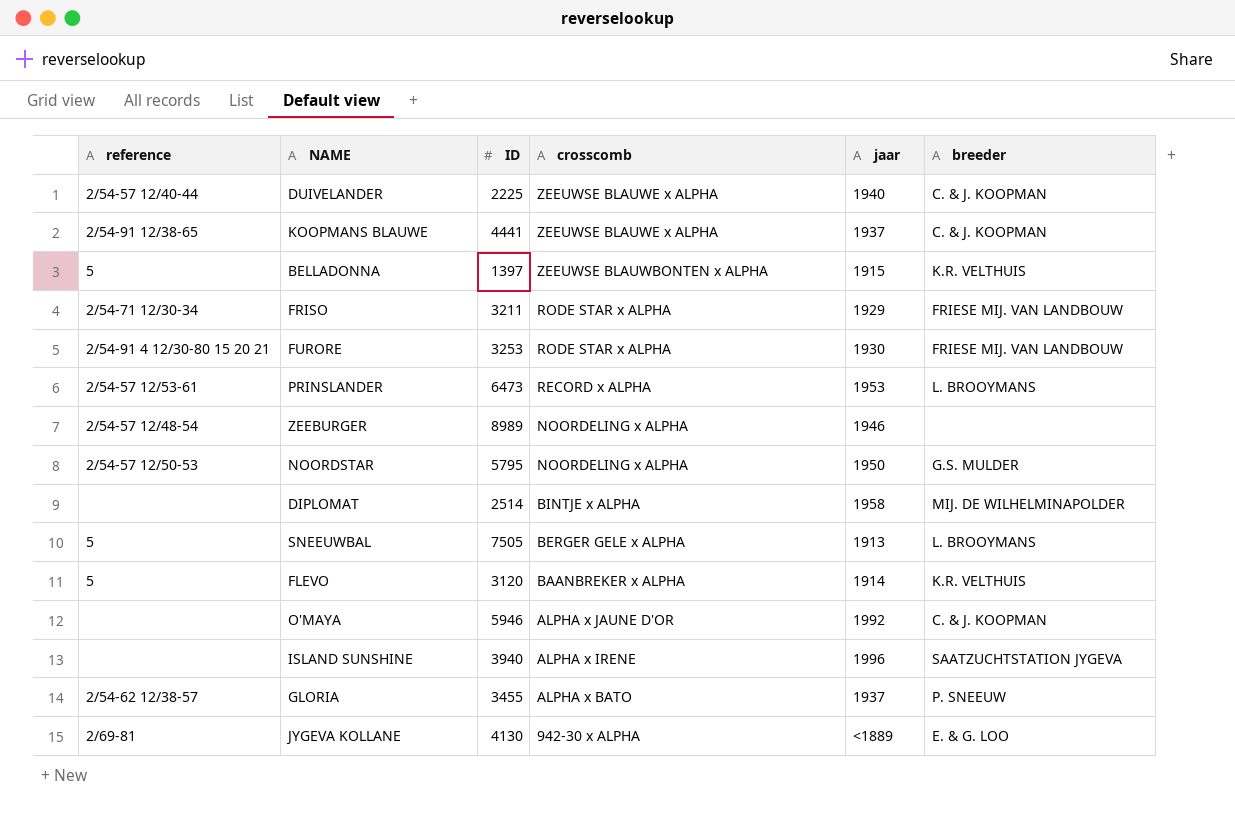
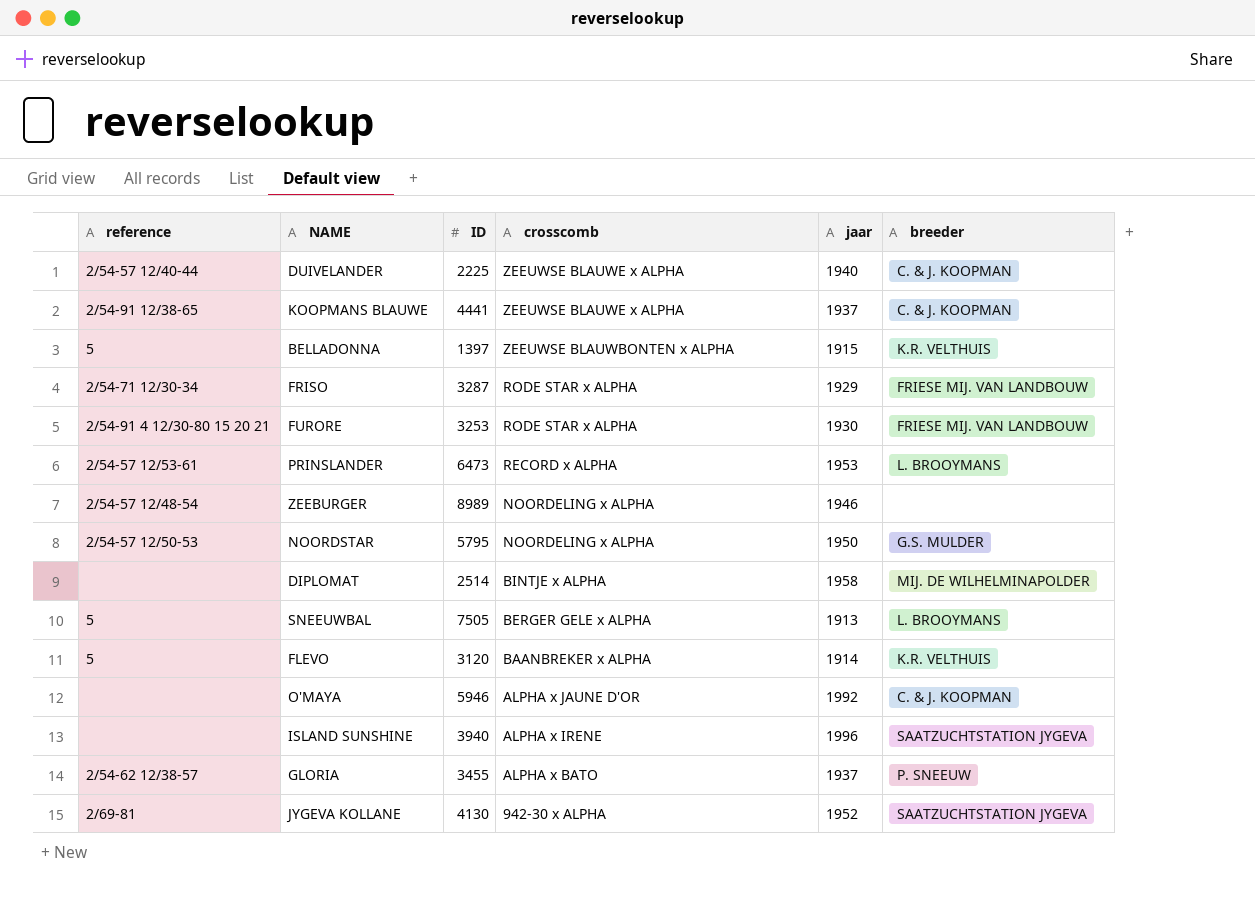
FRISO | ID: 3211 -> 3287
JYGEVA KOLLANE | jaar: <1889 -> 1952
JYGEVA KOLLANE | breeder: E. & G. LOO -> SAATZUCHTSTATION JYGEVA

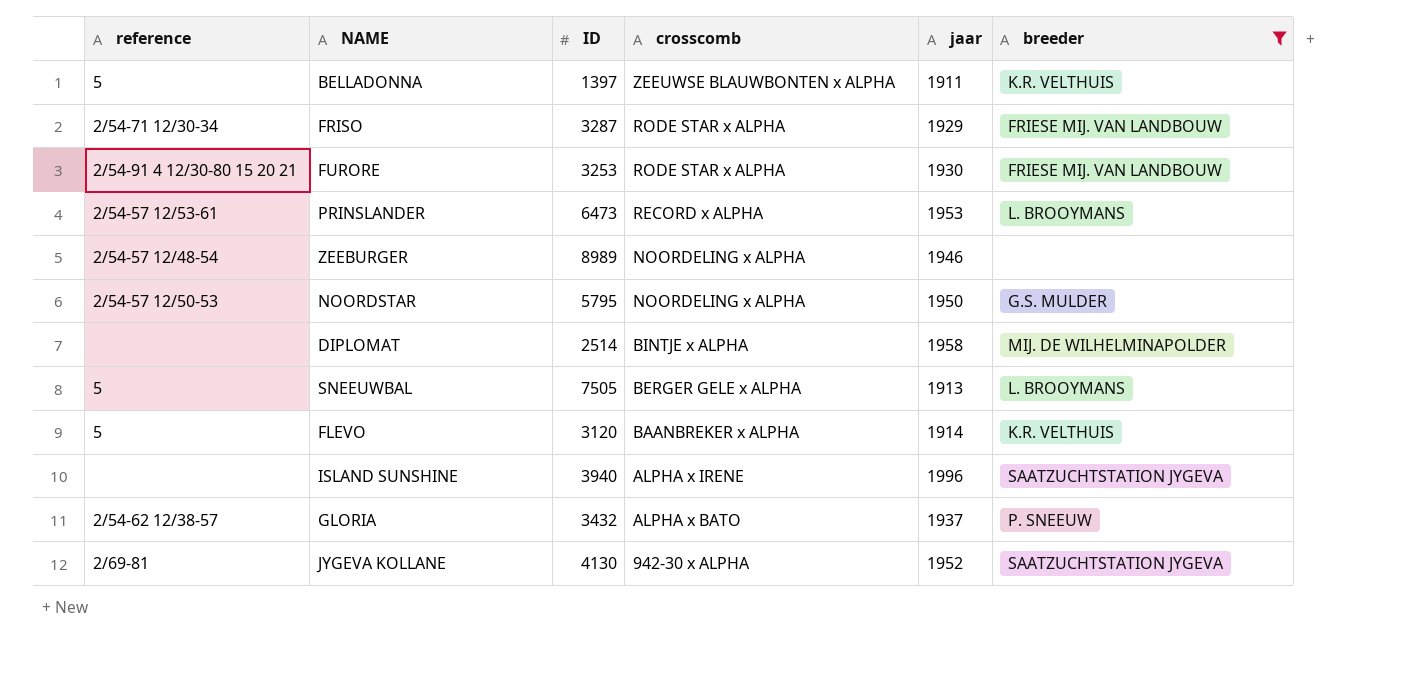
filter: none -> breeder != C. & J. KOOPMAN
BELLADONNA | jaar: 1915 -> 1911
GLORIA | ID: 3455 -> 3432

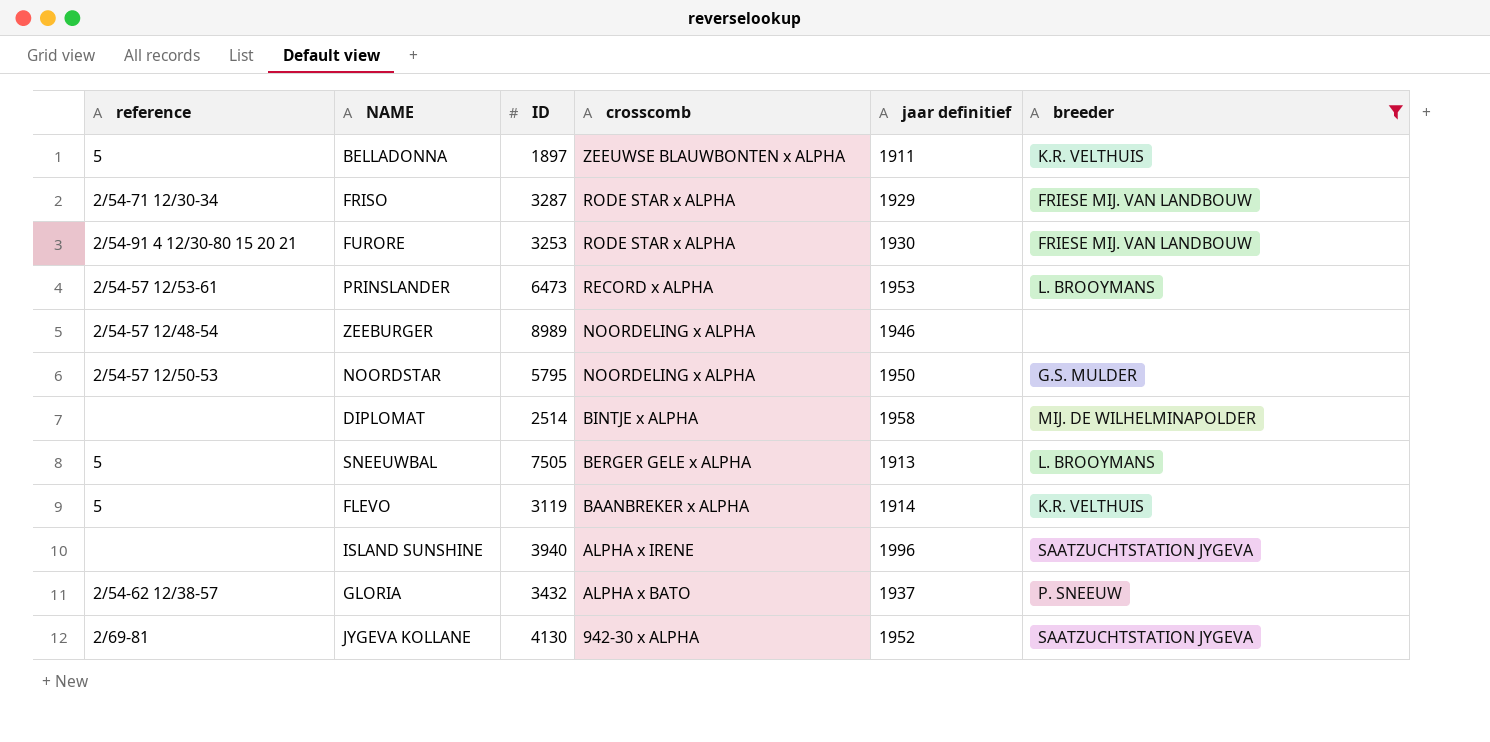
column name: jaar -> jaar definitief
BELLADONNA | ID: 1397 -> 1897
FLEVO | ID: 3120 -> 3119

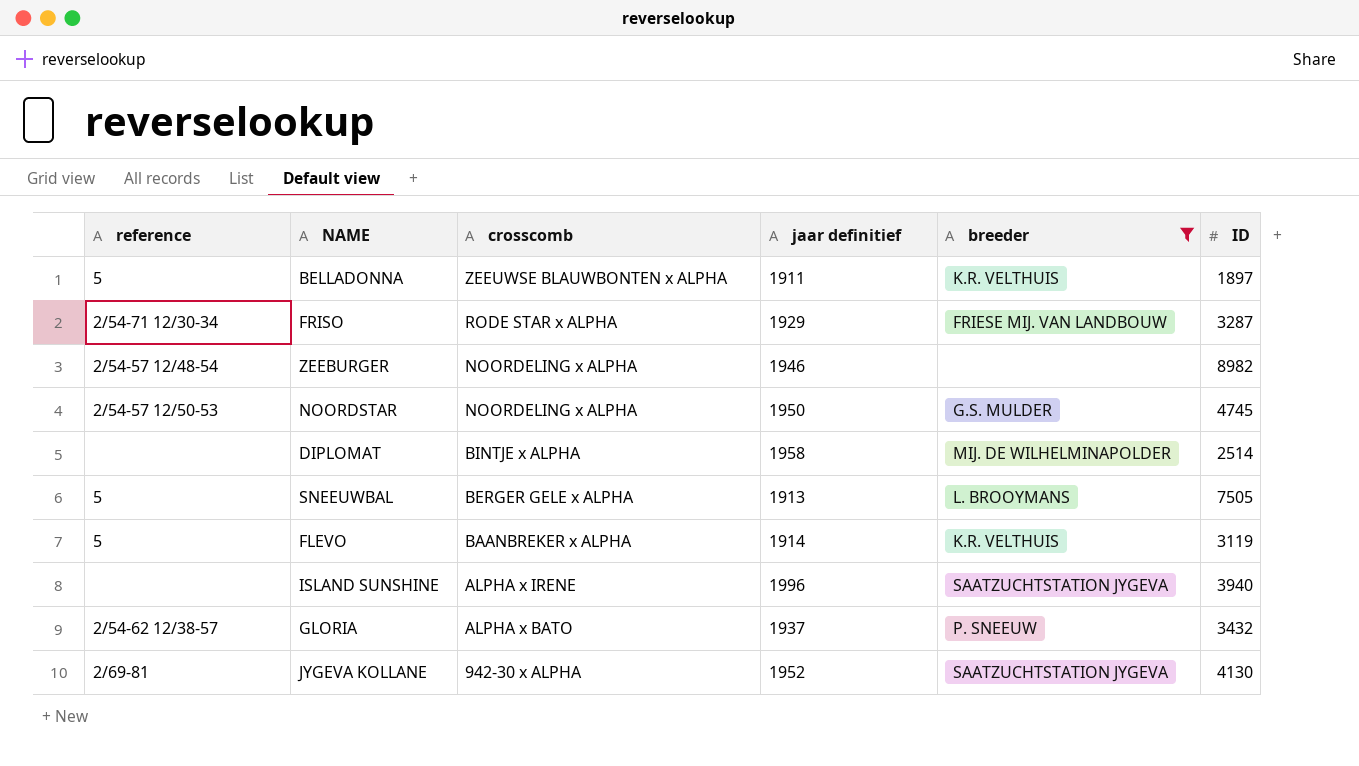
column ID | position: 3 -> 6
row FURORE: 2/54-91 4 12/30-80 15 20 21 | 3253 | RODE STAR x ALPHA | 1930 | FRIESE MIJ. VAN LANDBOUW -> none
row PRINSLANDER: 2/54-57 12/53-61 | 6473 | RECORD x ALPHA | 1953 | L. BROOYMANS -> none
ZEEBURGER | ID: 8989 -> 8982
NOORDSTAR | ID: 5795 -> 4745

